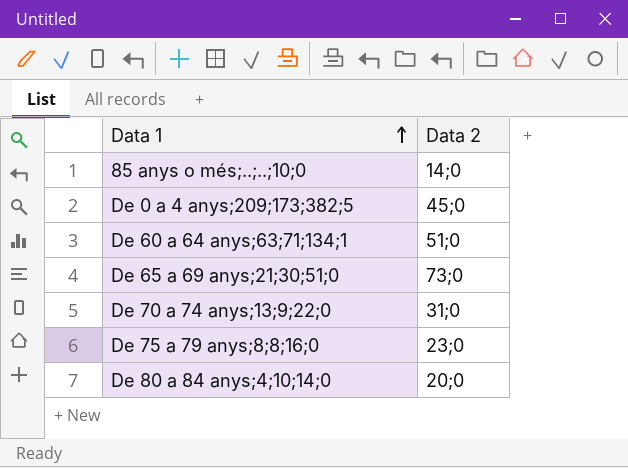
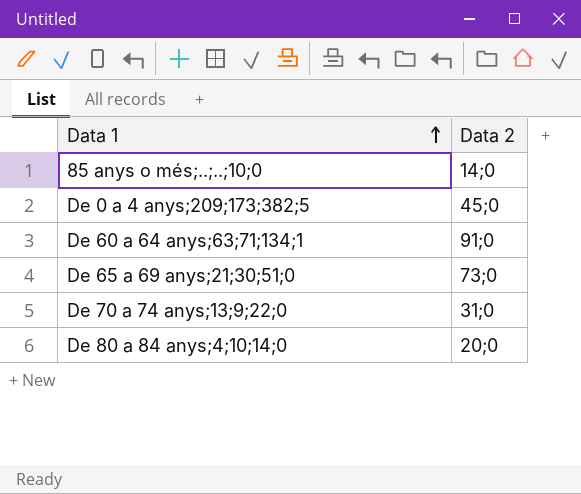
row De 75 a 79 anys;8;8;16;0: 23;0 -> none
De 60 a 64 anys;63;71;134;1 | Data 2: 51;0 -> 91;0

